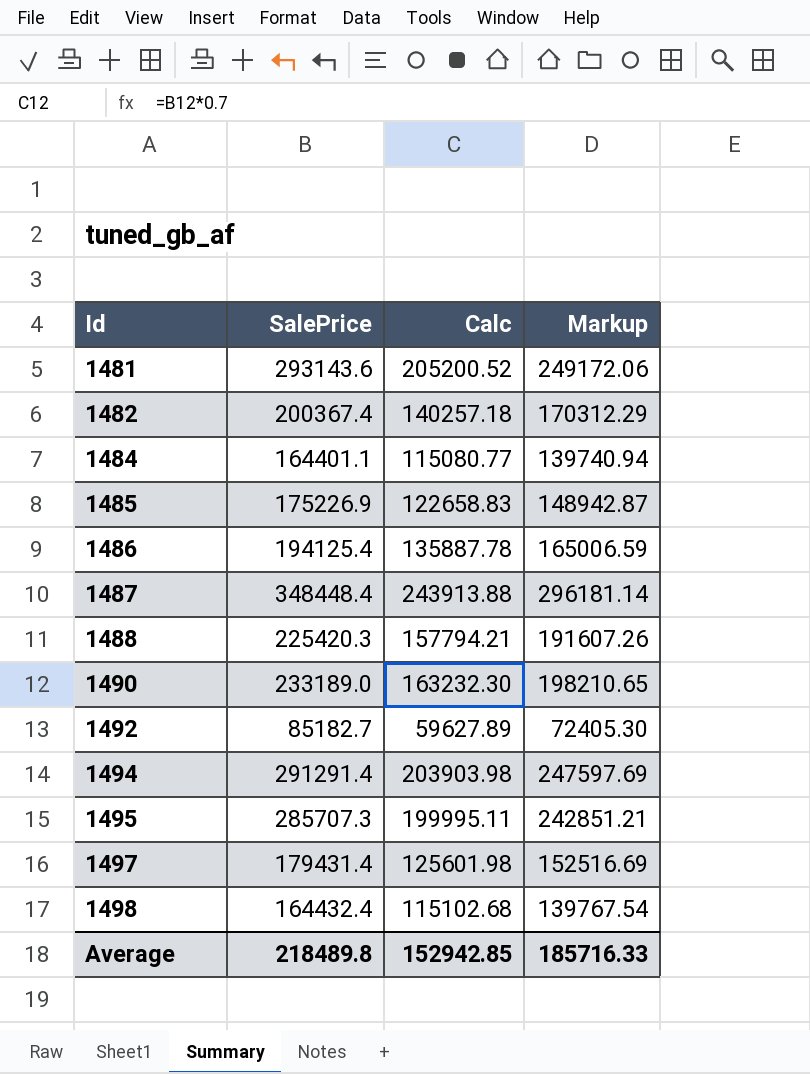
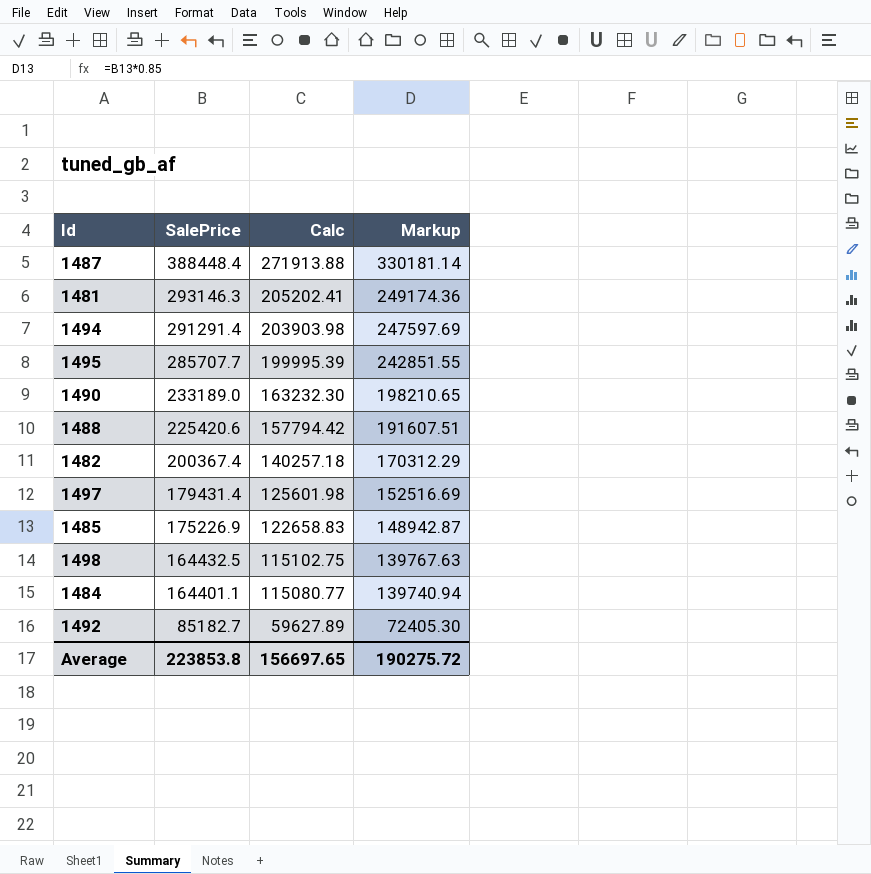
row order: Id ascending -> SalePrice descending
row 1486: 194125.4 | 135887.78 | 165006.59 -> none
1487 | SalePrice: 348448.4 -> 388448.4
1487 | Calc: 243913.88 -> 271913.88
1487 | Markup: 296181.14 -> 330181.14
1481 | SalePrice: 293143.6 -> 293146.3
1481 | Calc: 205200.52 -> 205202.41
1481 | Markup: 249172.06 -> 249174.36
1495 | SalePrice: 285707.3 -> 285707.7
1495 | Calc: 199995.11 -> 199995.39
1495 | Markup: 242851.21 -> 242851.55
1488 | SalePrice: 225420.3 -> 225420.6
1488 | Calc: 157794.21 -> 157794.42
1488 | Markup: 191607.26 -> 191607.51
1498 | SalePrice: 164432.4 -> 164432.5
1498 | Calc: 115102.68 -> 115102.75
1498 | Markup: 139767.54 -> 139767.63
Average | SalePrice: 218489.8 -> 223853.8
Average | Calc: 152942.85 -> 156697.65
Average | Markup: 185716.33 -> 190275.72

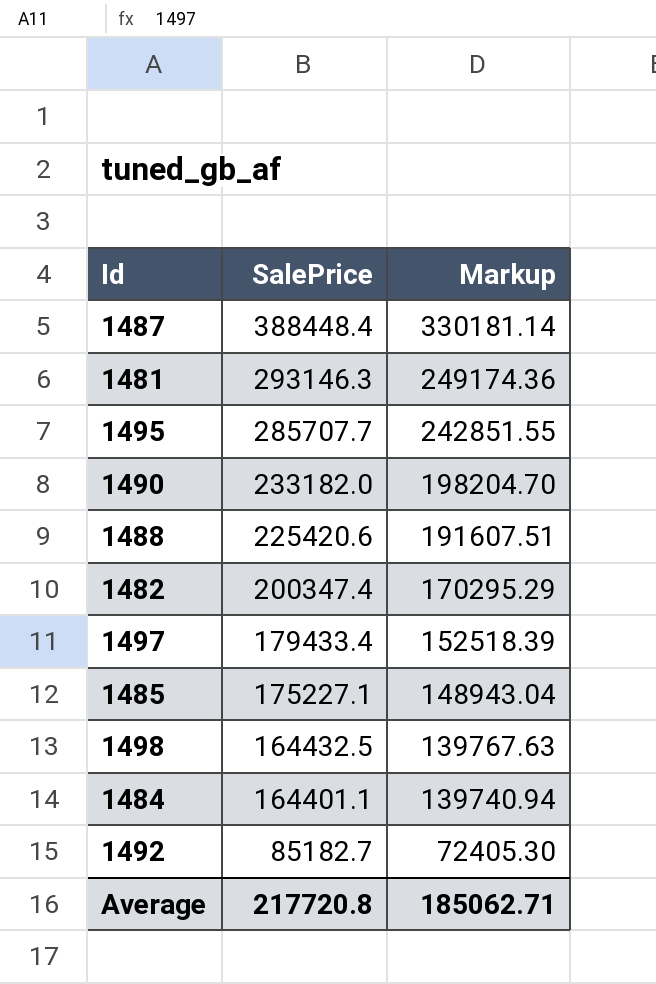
column Calc | formula: [SalePrice] * 0.7 -> none
row 1494: 291291.4 | 203903.98 | 247597.69 -> none
1490 | SalePrice: 233189.0 -> 233182.0
1490 | Markup: 198210.65 -> 198204.70
1482 | SalePrice: 200367.4 -> 200347.4
1482 | Markup: 170312.29 -> 170295.29
1497 | SalePrice: 179431.4 -> 179433.4
1497 | Markup: 152516.69 -> 152518.39
1485 | SalePrice: 175226.9 -> 175227.1
1485 | Markup: 148942.87 -> 148943.04
Average | SalePrice: 223853.8 -> 217720.8
Average | Markup: 190275.72 -> 185062.71

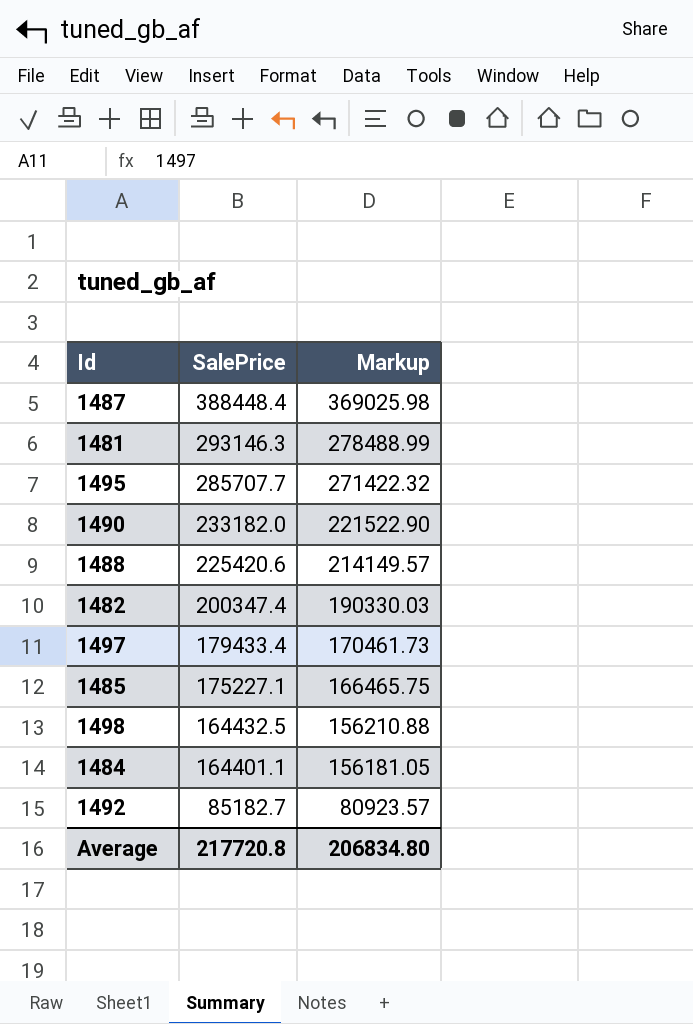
column Markup | formula: [SalePrice] * 0.85 -> [SalePrice] * 0.95
Average | Markup: 185062.71 -> 206834.80

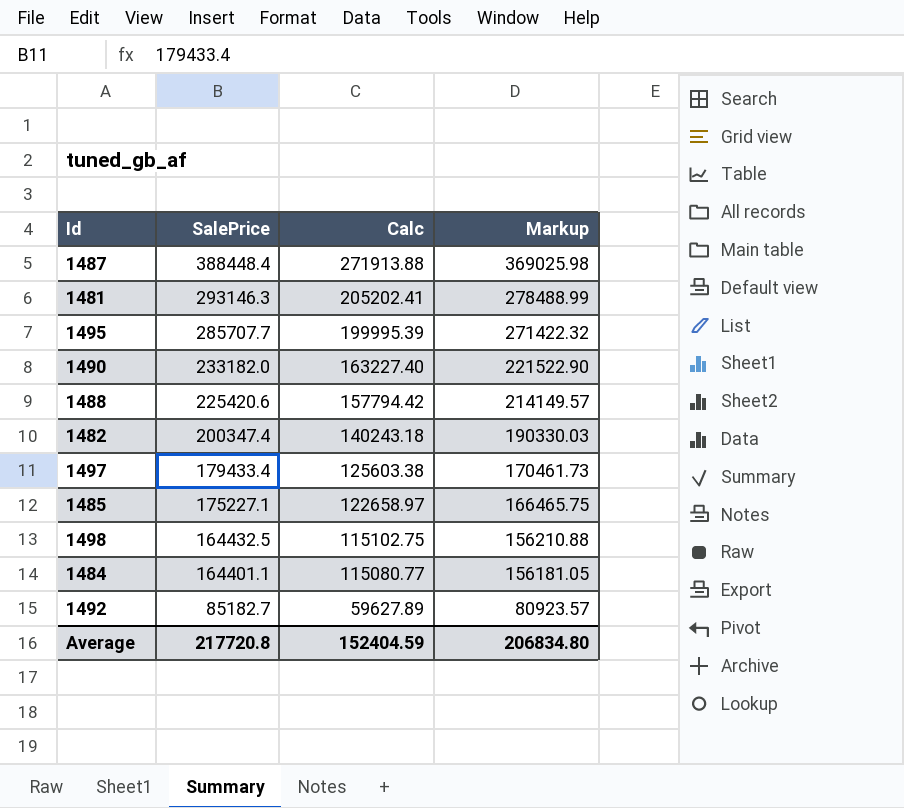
column Calc | formula: none -> [SalePrice] * 0.7

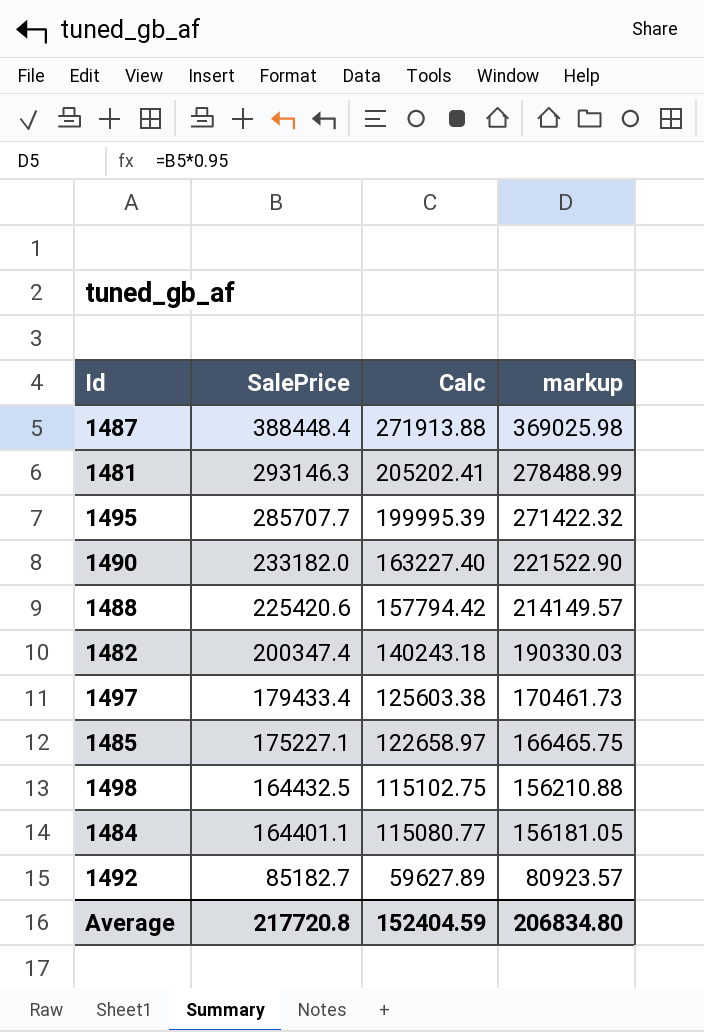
column name: Markup -> markup

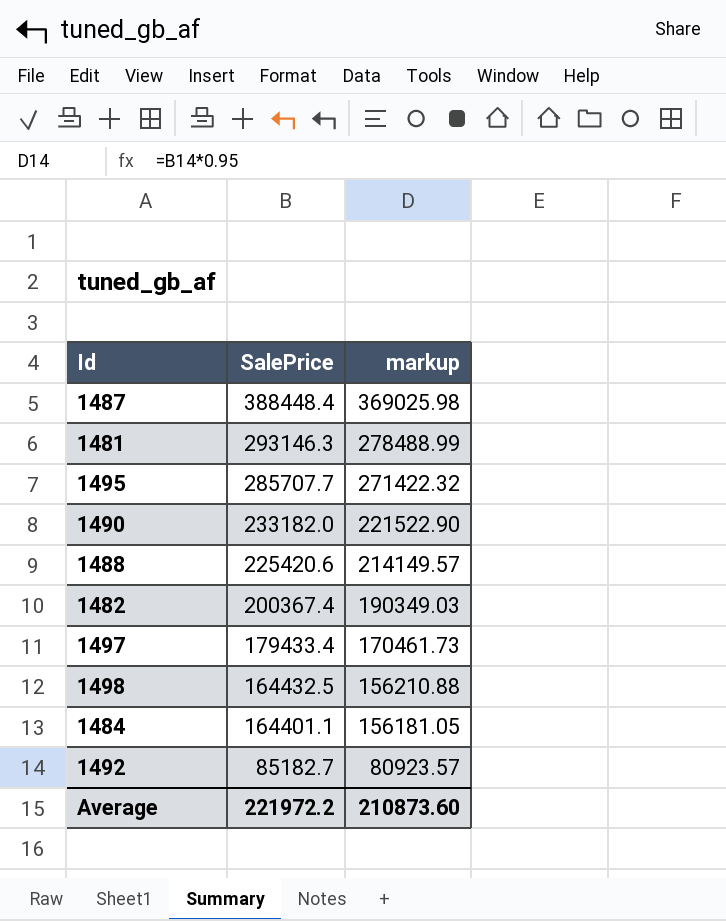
column Calc | formula: [SalePrice] * 0.7 -> none
row 1485: 175227.1 | 122658.97 | 166465.75 -> none
1482 | SalePrice: 200347.4 -> 200367.4
1482 | markup: 190330.03 -> 190349.03
Average | SalePrice: 217720.8 -> 221972.2
Average | markup: 206834.80 -> 210873.60

